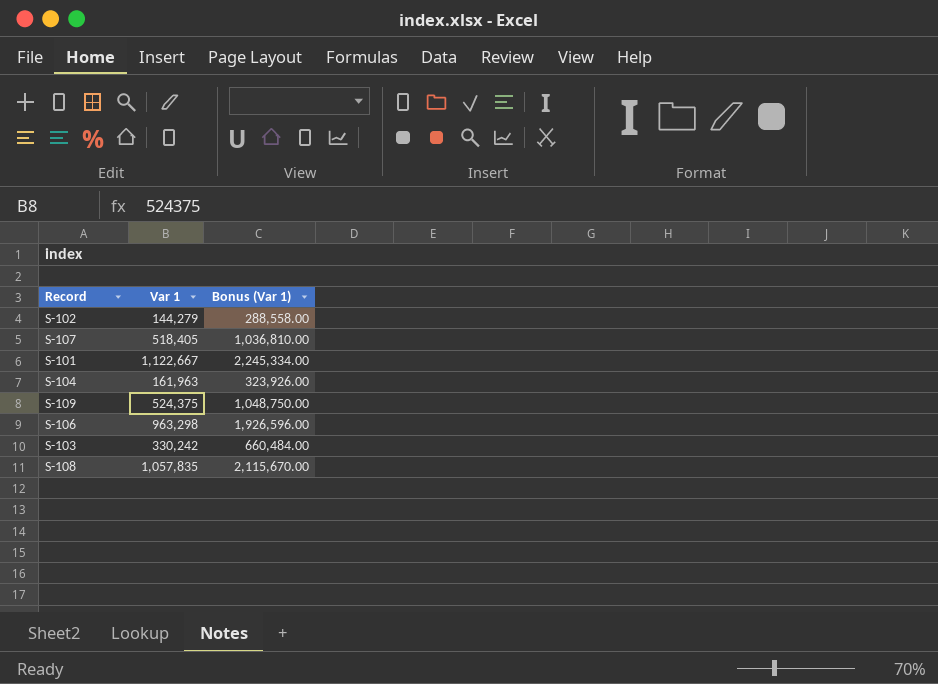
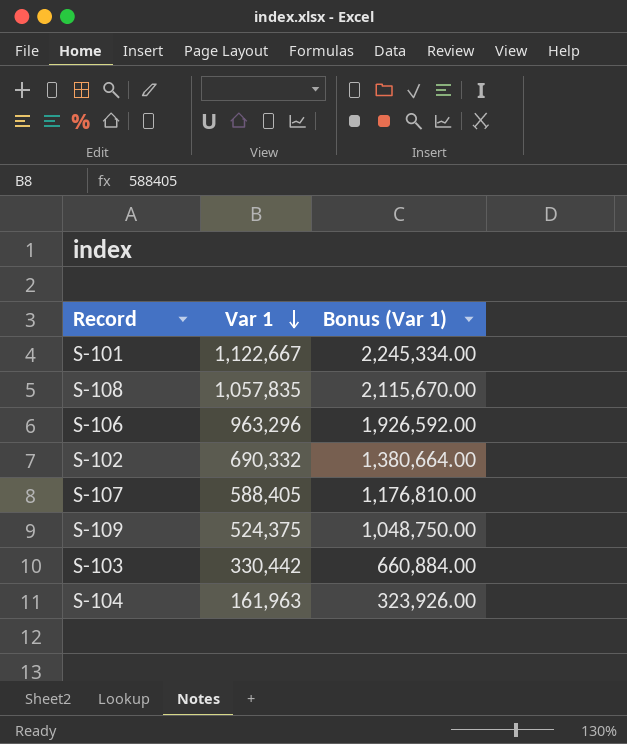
row order: none -> Var 1 descending
S-106 | Var 1: 963,298 -> 963,296
S-106 | Bonus (Var 1): 1,926,596.00 -> 1,926,592.00
S-102 | Var 1: 144,279 -> 690,332
S-102 | Bonus (Var 1): 288,558.00 -> 1,380,664.00
S-107 | Var 1: 518,405 -> 588,405
S-107 | Bonus (Var 1): 1,036,810.00 -> 1,176,810.00
S-103 | Var 1: 330,242 -> 330,442
S-103 | Bonus (Var 1): 660,484.00 -> 660,884.00

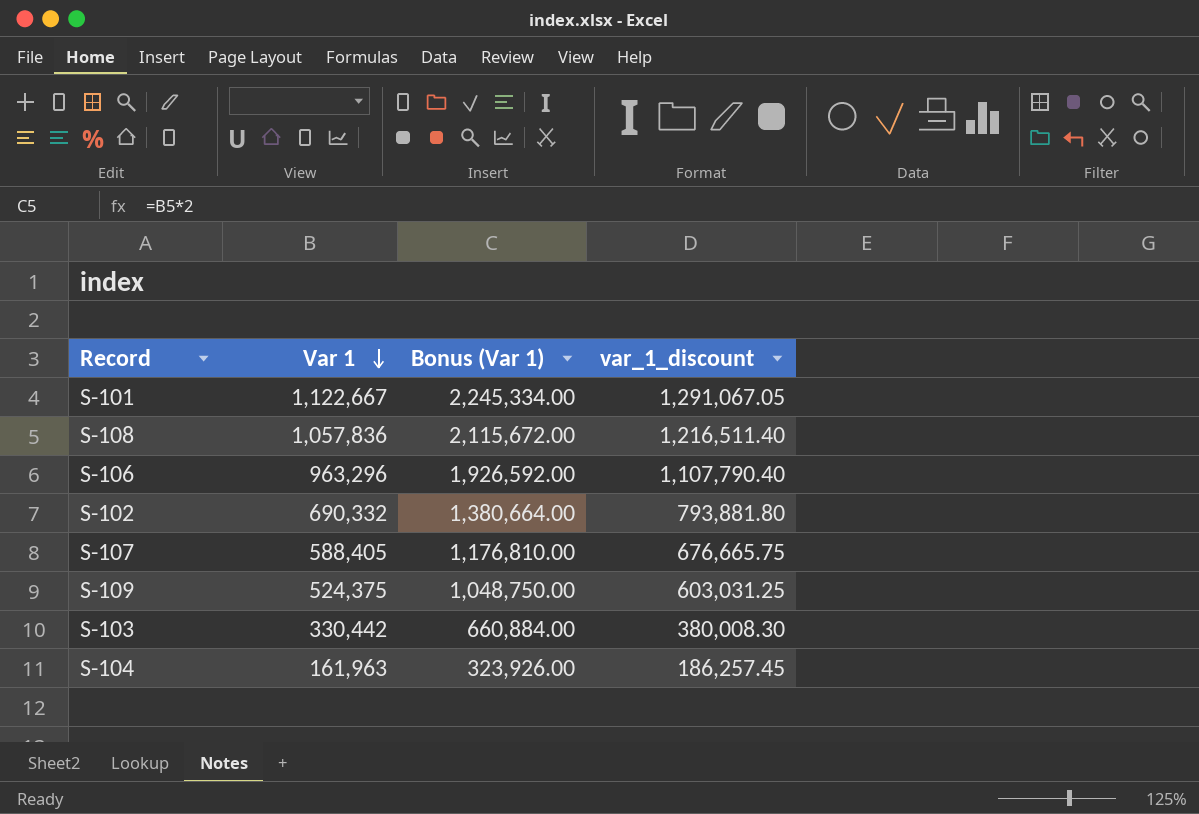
column var_1_discount | formula: none -> [Var 1] * 1.15
S-108 | Var 1: 1,057,835 -> 1,057,836
S-108 | Bonus (Var 1): 2,115,670.00 -> 2,115,672.00

